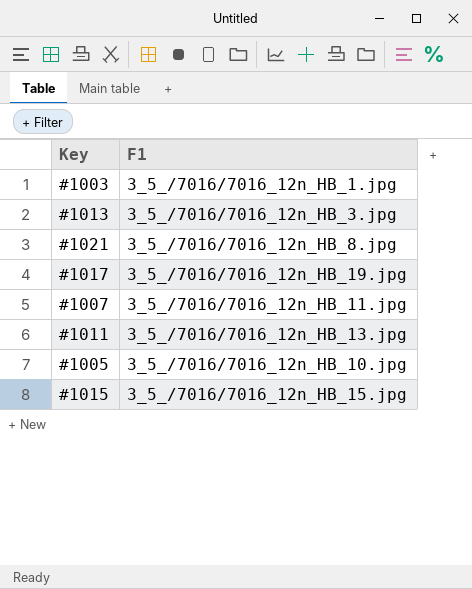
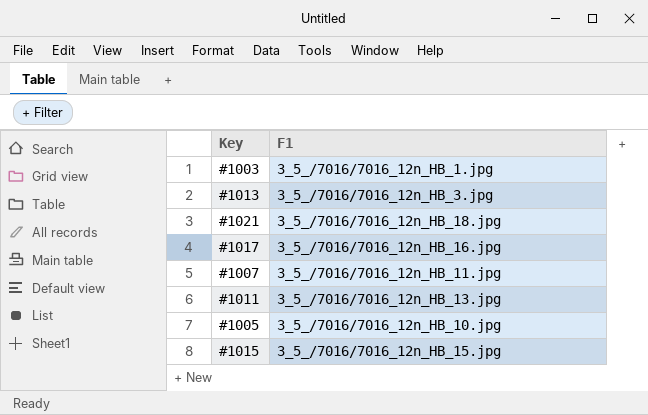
#1021 | F1: 3_5_/7016/7016_12n_HB_8.jpg -> 3_5_/7016/7016_12n_HB_18.jpg
#1017 | F1: 3_5_/7016/7016_12n_HB_19.jpg -> 3_5_/7016/7016_12n_HB_16.jpg

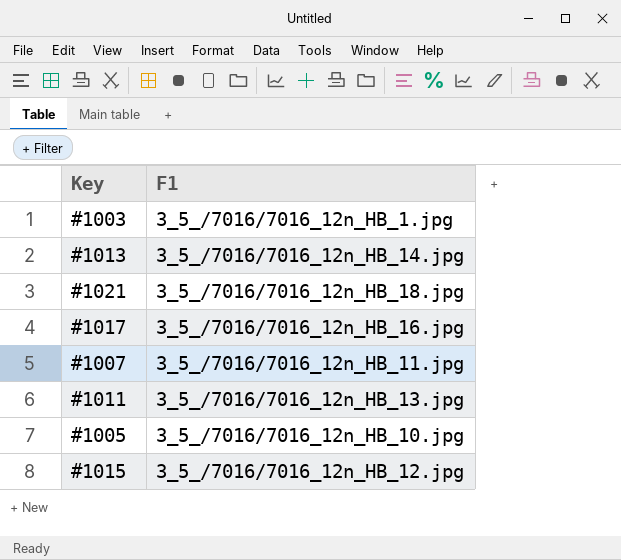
#1013 | F1: 3_5_/7016/7016_12n_HB_3.jpg -> 3_5_/7016/7016_12n_HB_14.jpg
#1015 | F1: 3_5_/7016/7016_12n_HB_15.jpg -> 3_5_/7016/7016_12n_HB_12.jpg

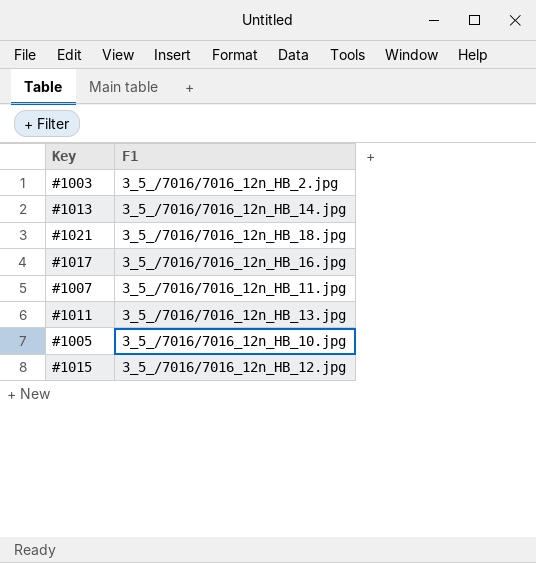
#1003 | F1: 3_5_/7016/7016_12n_HB_1.jpg -> 3_5_/7016/7016_12n_HB_2.jpg

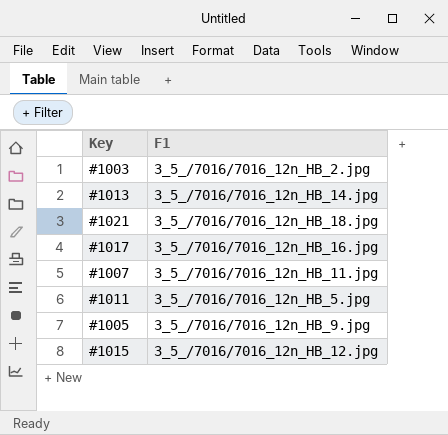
#1011 | F1: 3_5_/7016/7016_12n_HB_13.jpg -> 3_5_/7016/7016_12n_HB_5.jpg
#1005 | F1: 3_5_/7016/7016_12n_HB_10.jpg -> 3_5_/7016/7016_12n_HB_9.jpg

